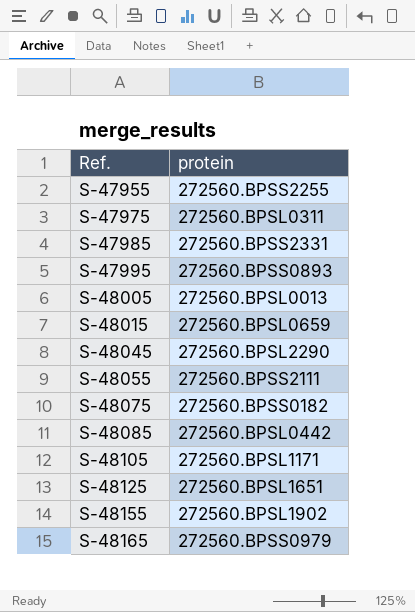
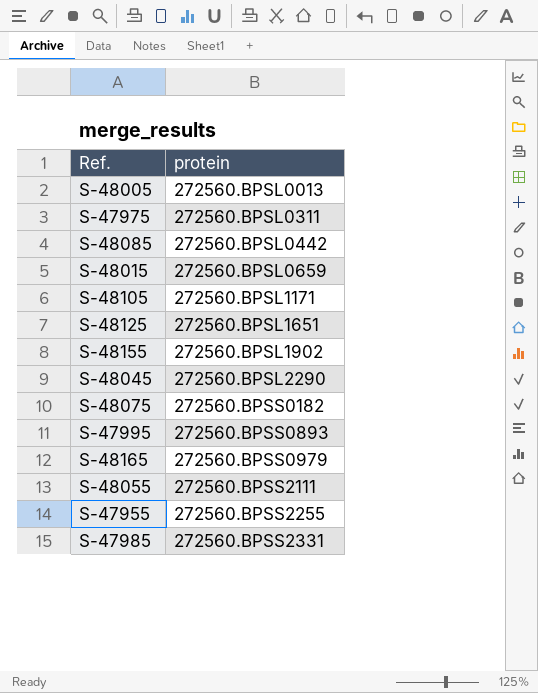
row order: Ref. ascending -> protein ascending

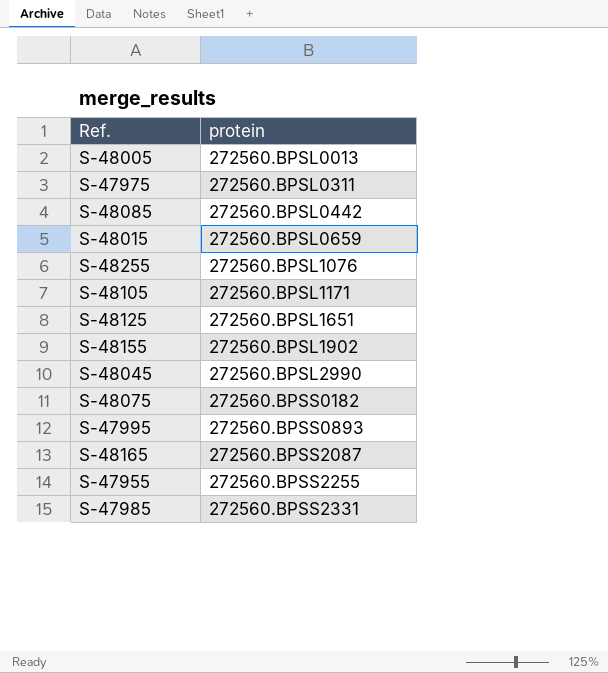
row S-48055: 272560.BPSS2111 -> none
row S-48255: none -> 272560.BPSL1076
S-48045 | protein: 272560.BPSL2290 -> 272560.BPSL2990
S-48165 | protein: 272560.BPSS0979 -> 272560.BPSS2087

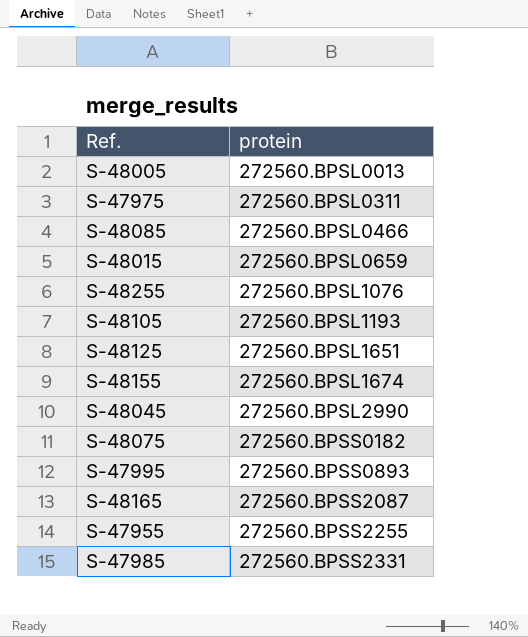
S-48085 | protein: 272560.BPSL0442 -> 272560.BPSL0466
S-48105 | protein: 272560.BPSL1171 -> 272560.BPSL1193
S-48155 | protein: 272560.BPSL1902 -> 272560.BPSL1674

